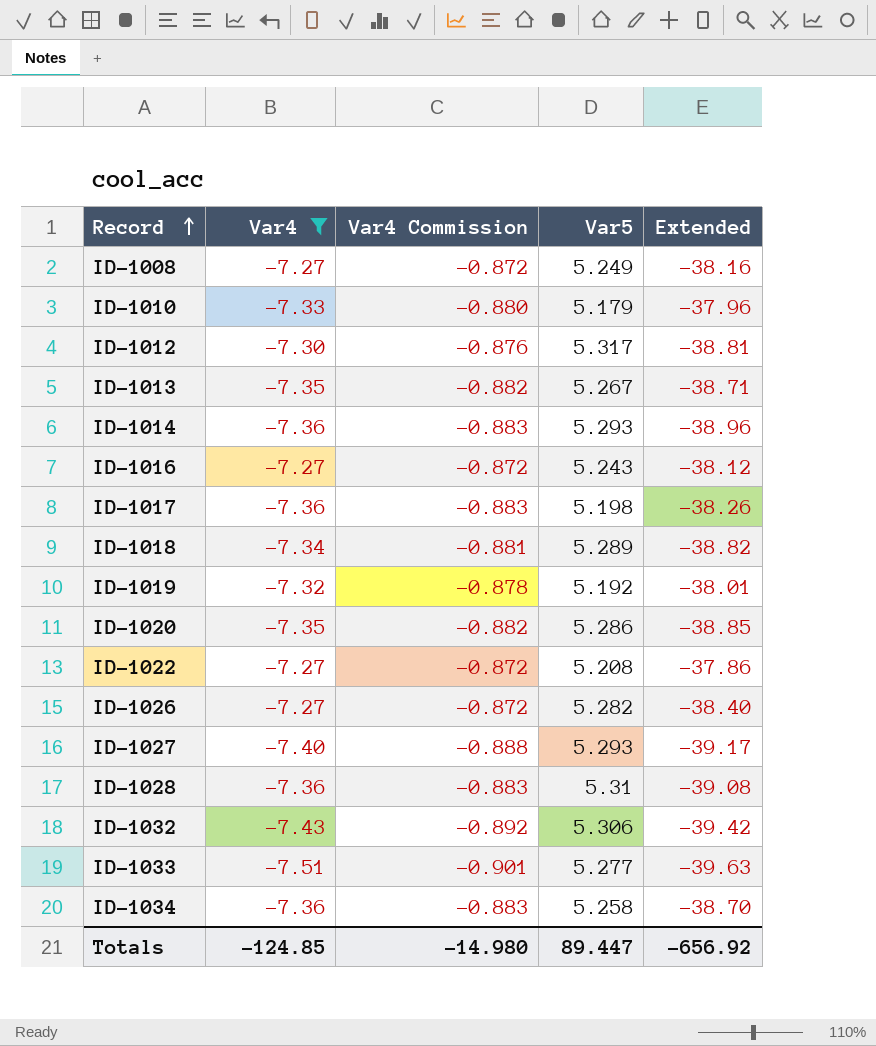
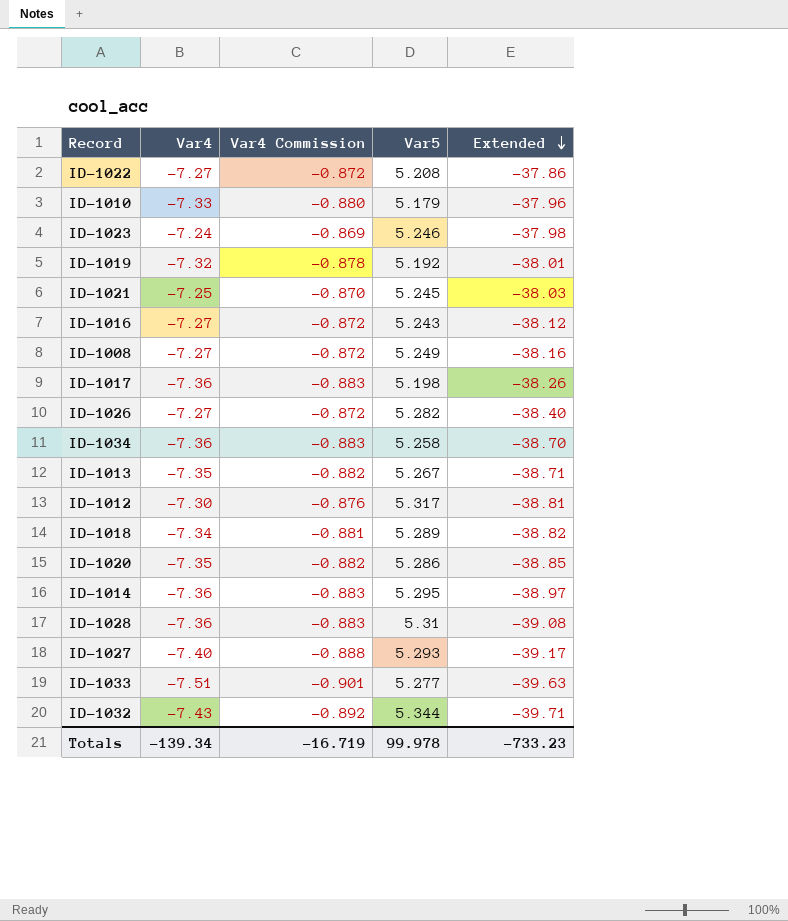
filter: Var4 <= -7.27 -> none
row order: Record ascending -> Extended descending
ID-1014 | Var5: 5.293 -> 5.295
ID-1014 | Extended: -38.96 -> -38.97
ID-1032 | Var5: 5.306 -> 5.344
ID-1032 | Extended: -39.42 -> -39.71
Totals | Var4: -124.85 -> -139.34
Totals | Var4 Commission: -14.980 -> -16.719
Totals | Var5: 89.447 -> 99.978
Totals | Extended: -656.92 -> -733.23

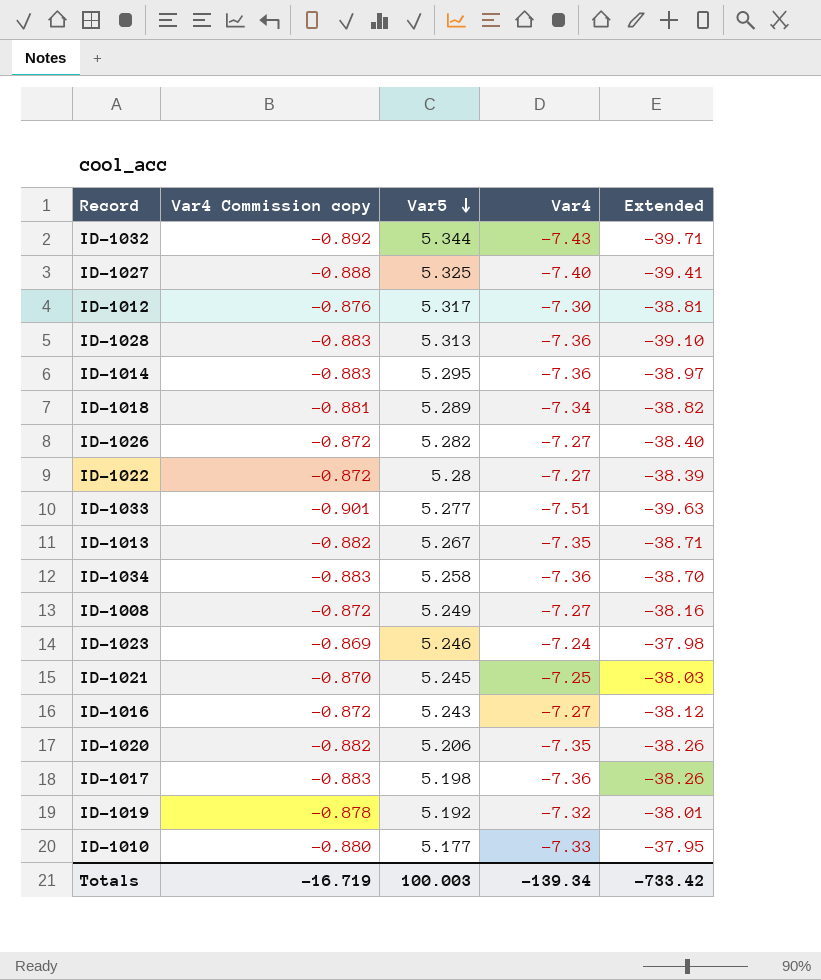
row order: Extended descending -> Var5 descending
column name: Var4 Commission -> Var4 Commission copy
column Var4 | position: 2 -> 4
ID-1027 | Var5: 5.293 -> 5.325
ID-1027 | Extended: -39.17 -> -39.41
ID-1028 | Var5: 5.31 -> 5.313
ID-1028 | Extended: -39.08 -> -39.10
ID-1022 | Var5: 5.208 -> 5.28
ID-1022 | Extended: -37.86 -> -38.39
ID-1020 | Var5: 5.286 -> 5.206
ID-1020 | Extended: -38.85 -> -38.26
ID-1010 | Var5: 5.179 -> 5.177
ID-1010 | Extended: -37.96 -> -37.95
Totals | Var5: 99.978 -> 100.003
Totals | Extended: -733.23 -> -733.42

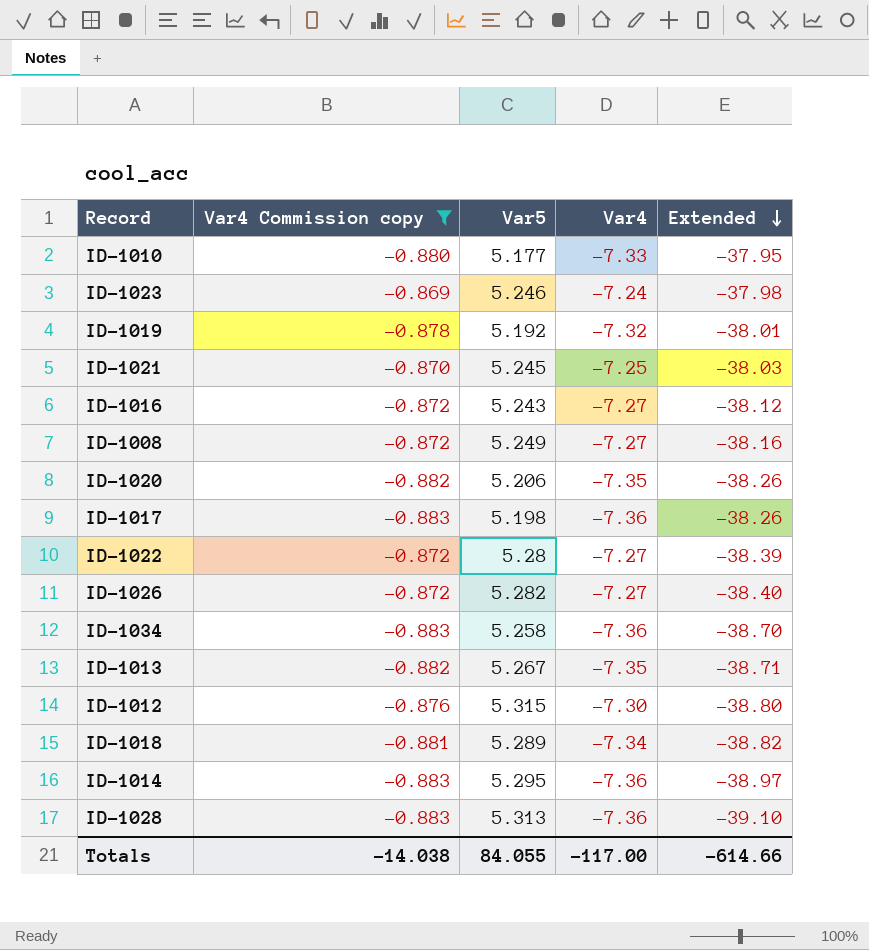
filter: none -> Var4 Commission copy >= -0.883
row order: Var5 descending -> Extended descending
ID-1012 | Var5: 5.317 -> 5.315
ID-1012 | Extended: -38.81 -> -38.80
Totals | Var4 Commission copy: -16.719 -> -14.038
Totals | Var5: 100.003 -> 84.055
Totals | Var4: -139.34 -> -117.00
Totals | Extended: -733.42 -> -614.66

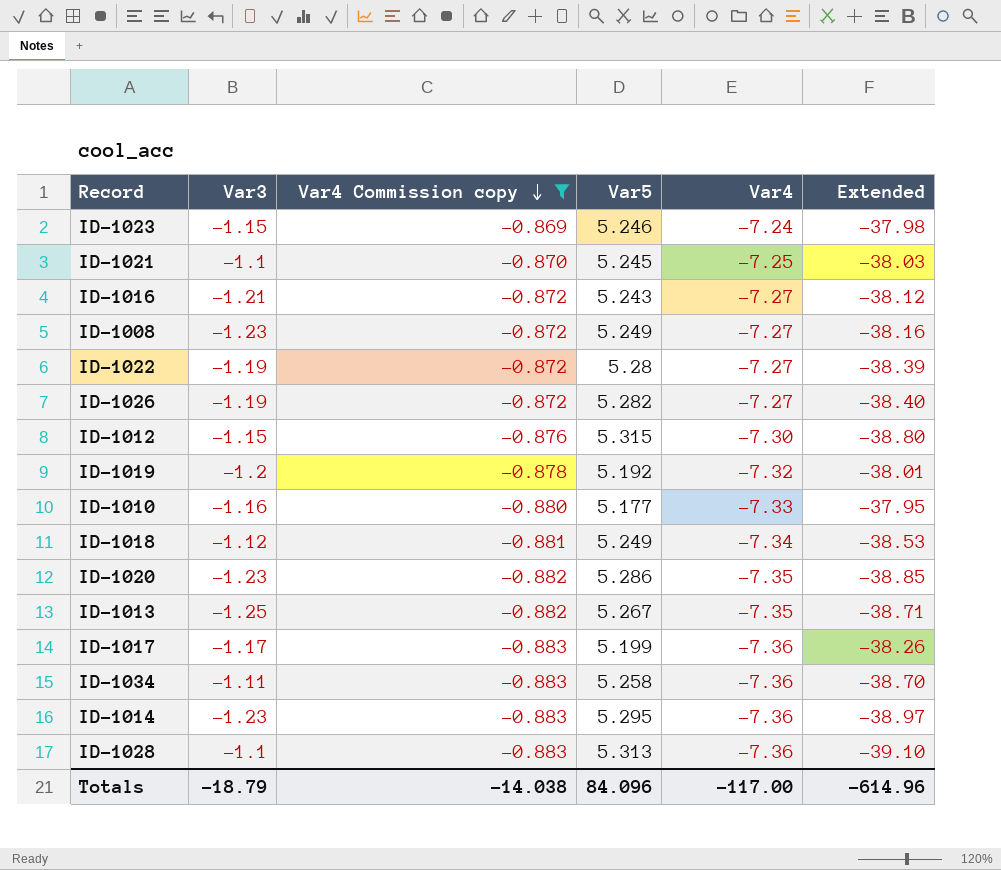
row order: Extended descending -> Var4 Commission copy descending
column Var3 | position: none -> 2
ID-1018 | Var5: 5.289 -> 5.249
ID-1018 | Extended: -38.82 -> -38.53
ID-1020 | Var5: 5.206 -> 5.286
ID-1020 | Extended: -38.26 -> -38.85
ID-1017 | Var5: 5.198 -> 5.199
Totals | Var5: 84.055 -> 84.096
Totals | Extended: -614.66 -> -614.96

